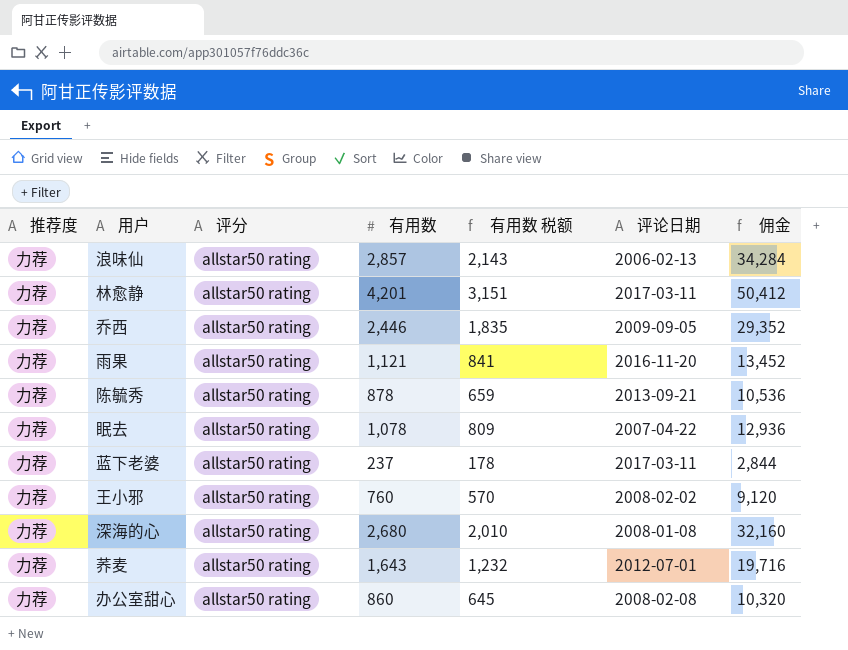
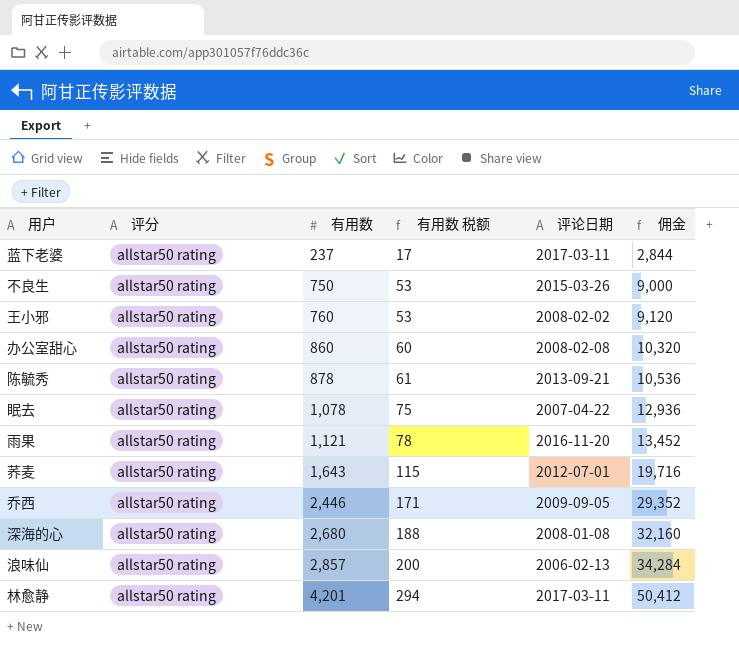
row order: none -> 有用数 ascending
column 推荐度 | position: 1 -> none
column 有用数 税额 | formula: [有用数] * 0.75 -> [有用数] * 0.07
row 不良生: none -> allstar50 rating | 750 | 53 | 2015-03-26 | 9,000

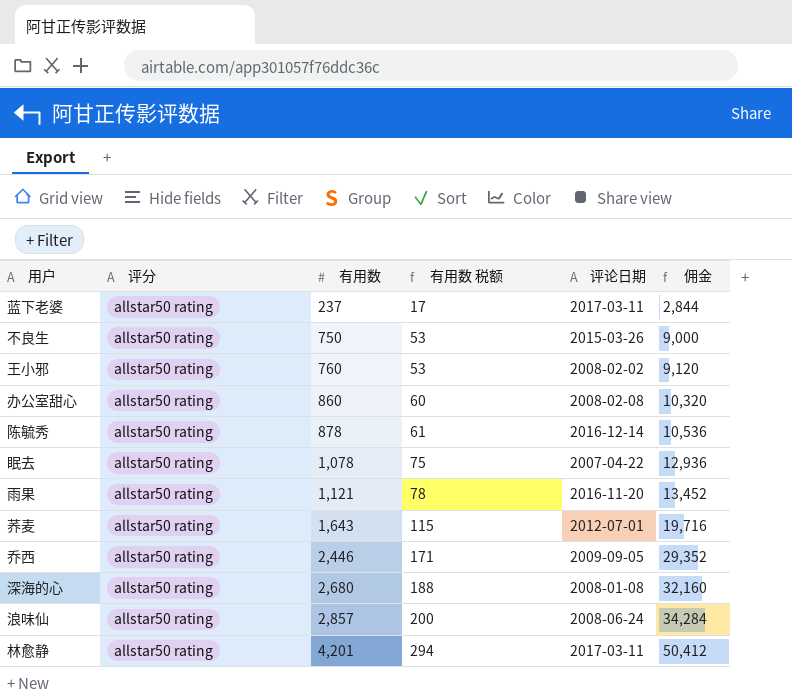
陈毓秀 | 评论日期: 2013-09-21 -> 2016-12-14
浪味仙 | 评论日期: 2006-02-13 -> 2008-06-24

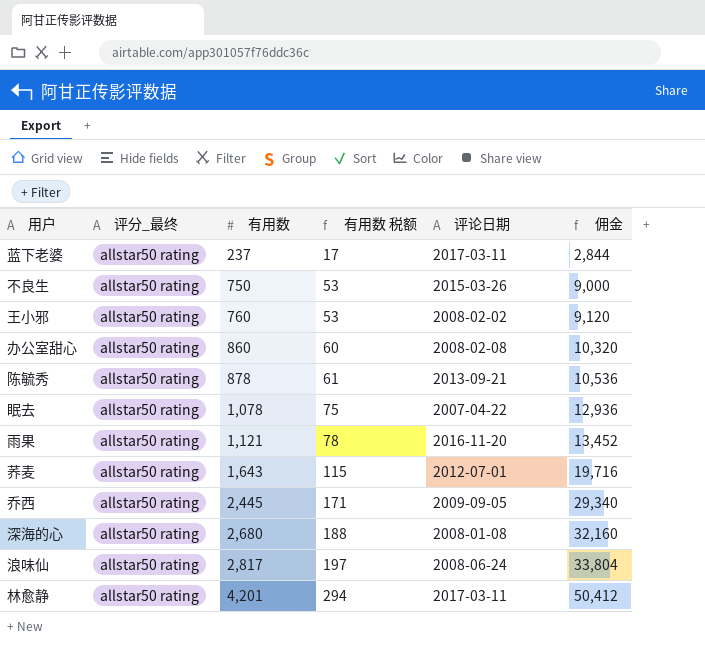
column name: 评分 -> 评分_最终
陈毓秀 | 评论日期: 2016-12-14 -> 2013-09-21
乔西 | 有用数: 2,446 -> 2,445
乔西 | 佣金: 29,352 -> 29,340
浪味仙 | 有用数: 2,857 -> 2,817
浪味仙 | 有用数 税额: 200 -> 197
浪味仙 | 佣金: 34,284 -> 33,804

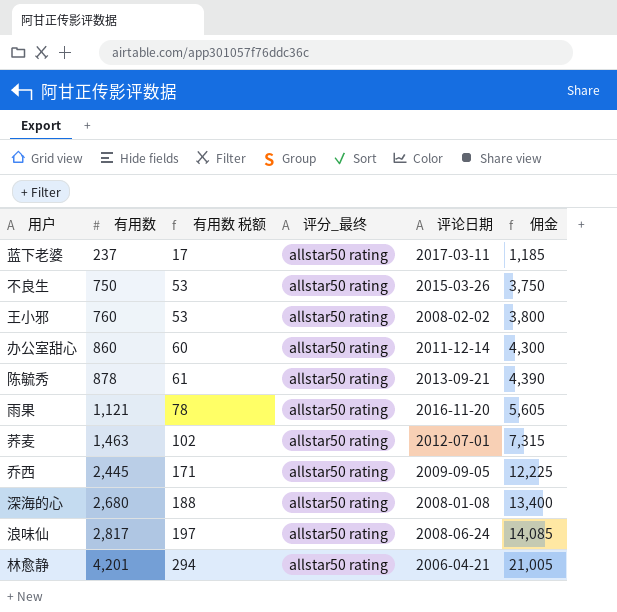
column 评分_最终 | position: 2 -> 4
column 佣金 | formula: [有用数] * 12 -> [有用数] * 5
row 眠去: allstar50 rating | 1,078 | 75 | 2007-04-22 | 12,936 -> none
办公室甜心 | 评论日期: 2008-02-08 -> 2011-12-14
荞麦 | 有用数: 1,643 -> 1,463
荞麦 | 有用数 税额: 115 -> 102
林愈静 | 评论日期: 2017-03-11 -> 2006-04-21

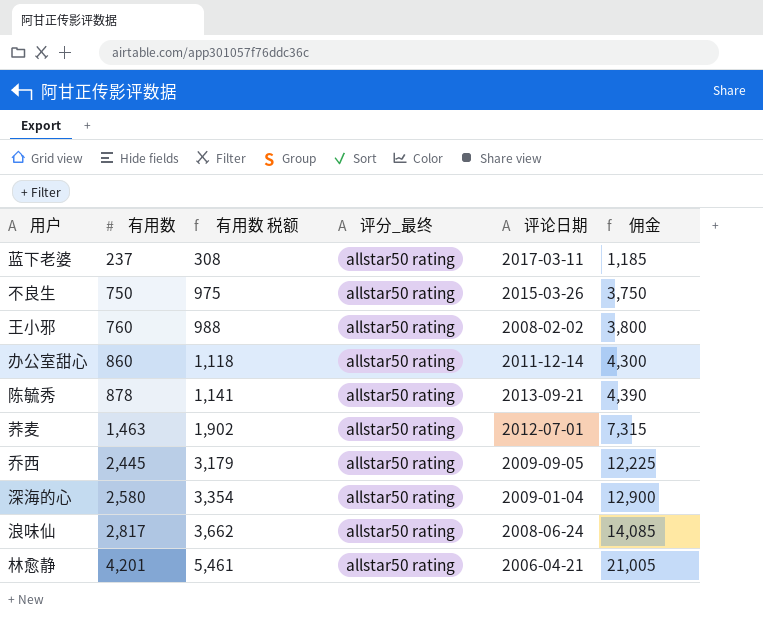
column 有用数 税额 | formula: [有用数] * 0.07 -> [有用数] * 1.3
row 雨果: 1,121 | 78 | allstar50 rating | 2016-11-20 | 5,605 -> none
深海的心 | 有用数: 2,680 -> 2,580
深海的心 | 评论日期: 2008-01-08 -> 2009-01-04
深海的心 | 佣金: 13,400 -> 12,900

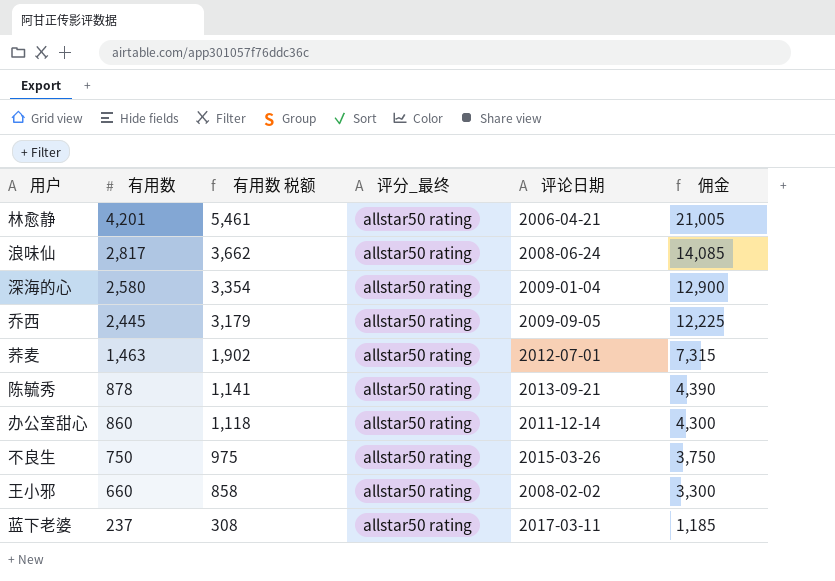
row order: 有用数 ascending -> 有用数 descending
王小邪 | 有用数: 760 -> 660
王小邪 | 有用数 税额: 988 -> 858
王小邪 | 佣金: 3,800 -> 3,300

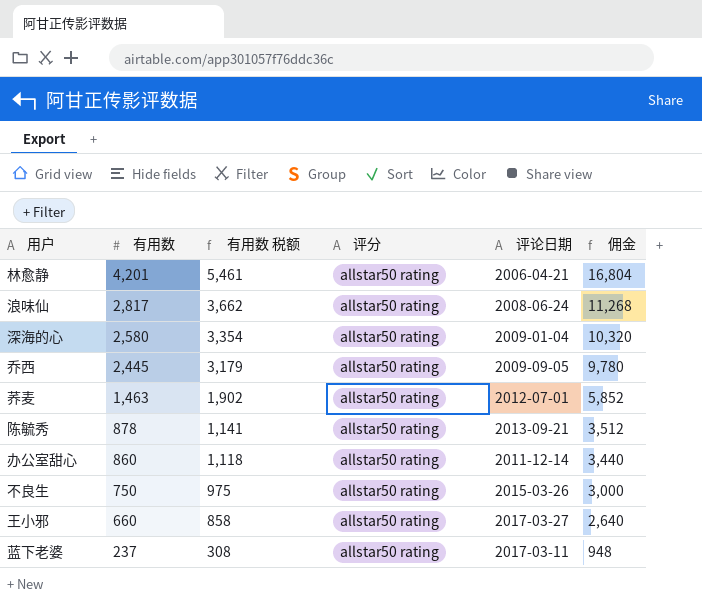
column name: 评分_最终 -> 评分
column 佣金 | formula: [有用数] * 5 -> [有用数] * 4
王小邪 | 评论日期: 2008-02-02 -> 2017-03-27

